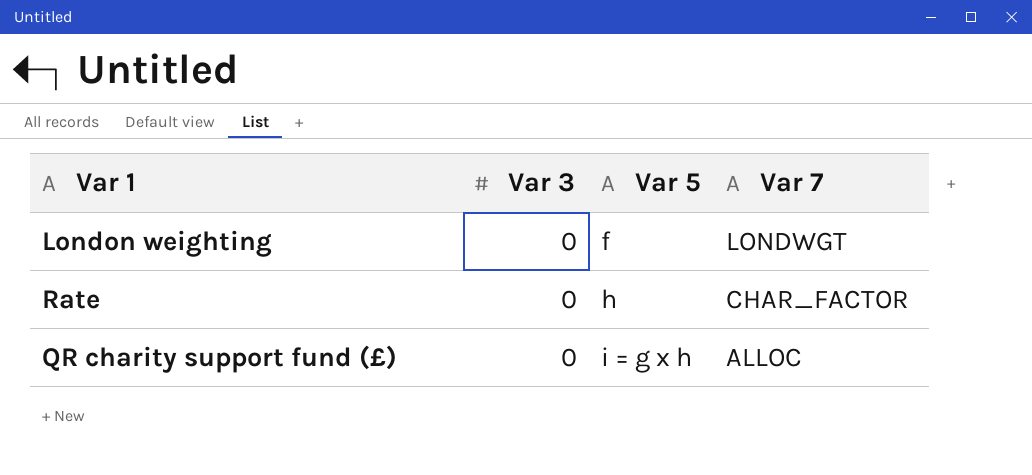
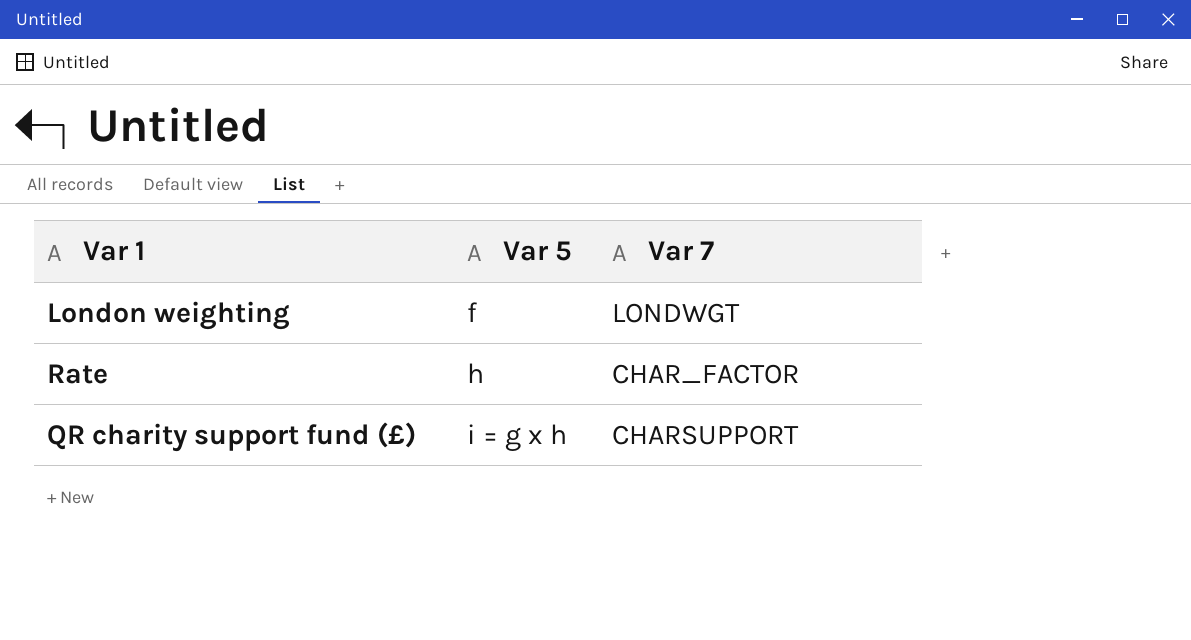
column Var 3 | position: 2 -> none
QR charity support fund (£) | Var 7: ALLOC -> CHARSUPPORT

